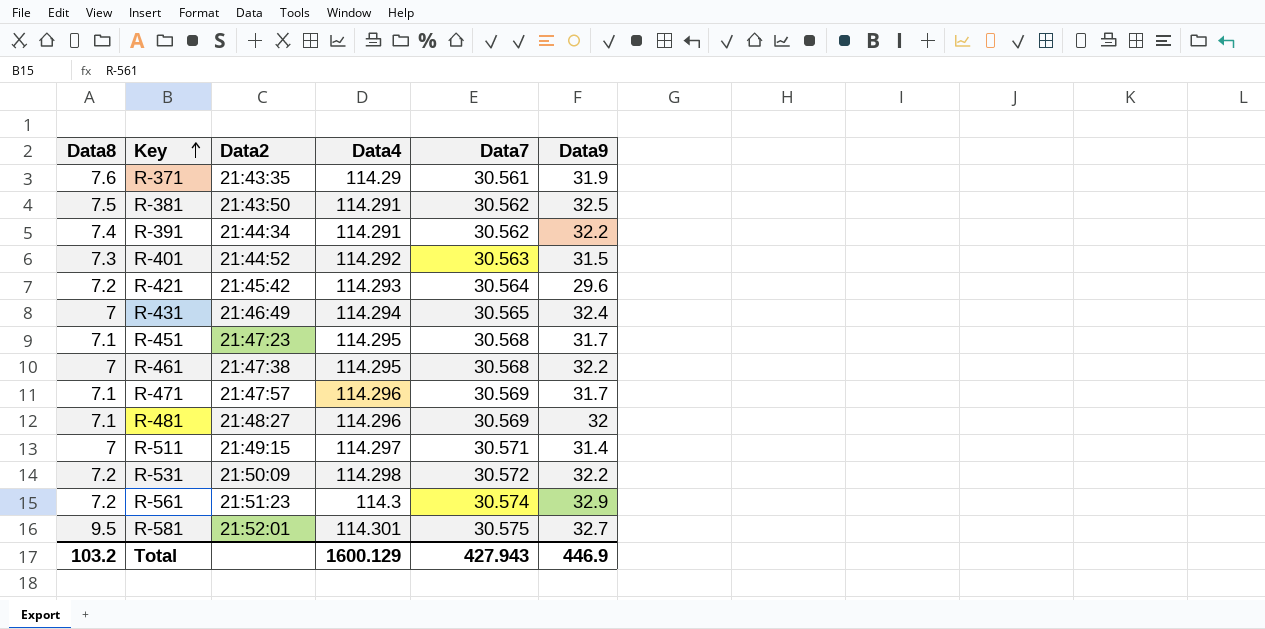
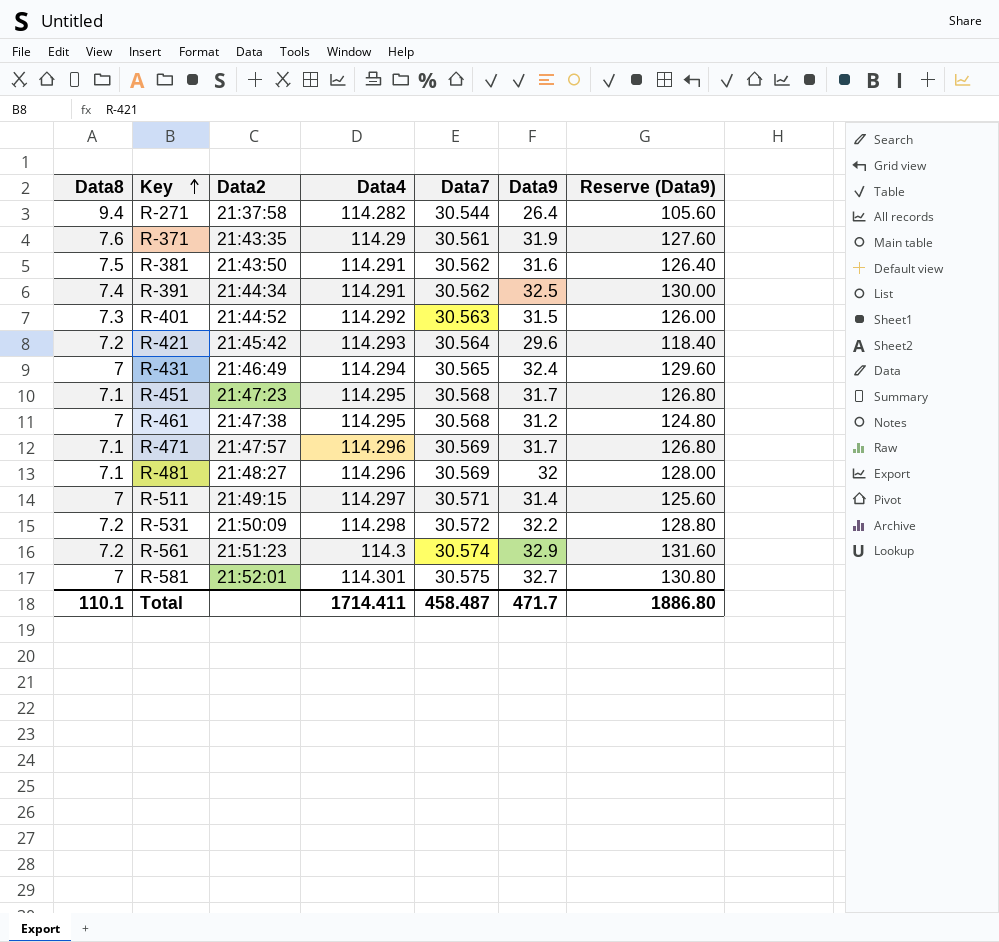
column Reserve (Data9) | formula: none -> [Data9] * 4
row R-271: none -> 9.4 | 21:37:58 | 114.282 | 30.544 | 26.4 | 105.60
R-381 | Data9: 32.5 -> 31.6
R-391 | Data9: 32.2 -> 32.5
R-461 | Data9: 32.2 -> 31.2
R-581 | Data8: 9.5 -> 7
Total | Data8: 103.2 -> 110.1
Total | Data4: 1600.129 -> 1714.411
Total | Data7: 427.943 -> 458.487
Total | Data9: 446.9 -> 471.7

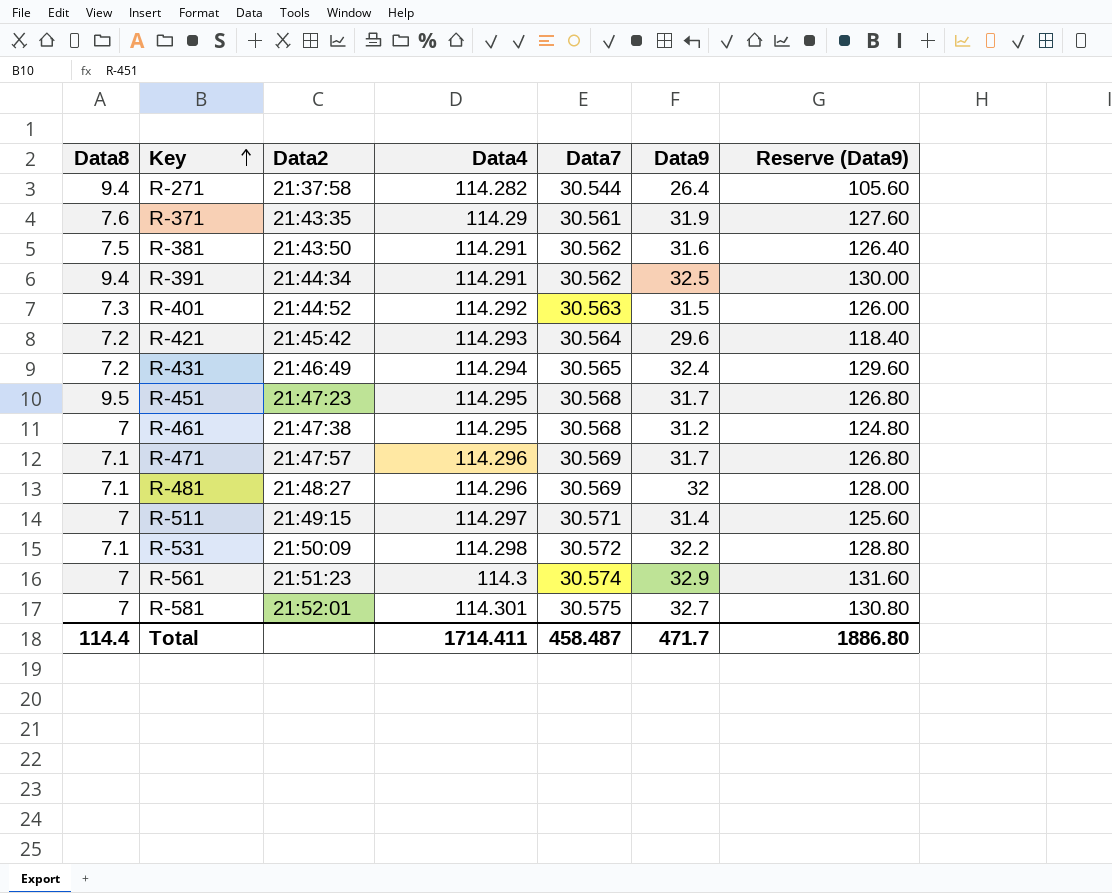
R-391 | Data8: 7.4 -> 9.4
R-431 | Data8: 7 -> 7.2
R-451 | Data8: 7.1 -> 9.5
R-531 | Data8: 7.2 -> 7.1
R-561 | Data8: 7.2 -> 7
Total | Data8: 110.1 -> 114.4

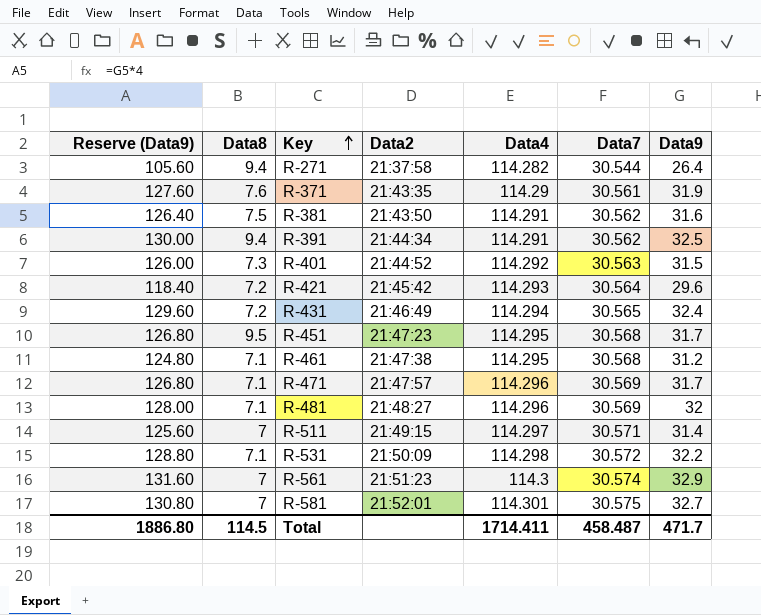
column Reserve (Data9) | position: 7 -> 1
R-461 | Data8: 7 -> 7.1
Total | Data8: 114.4 -> 114.5

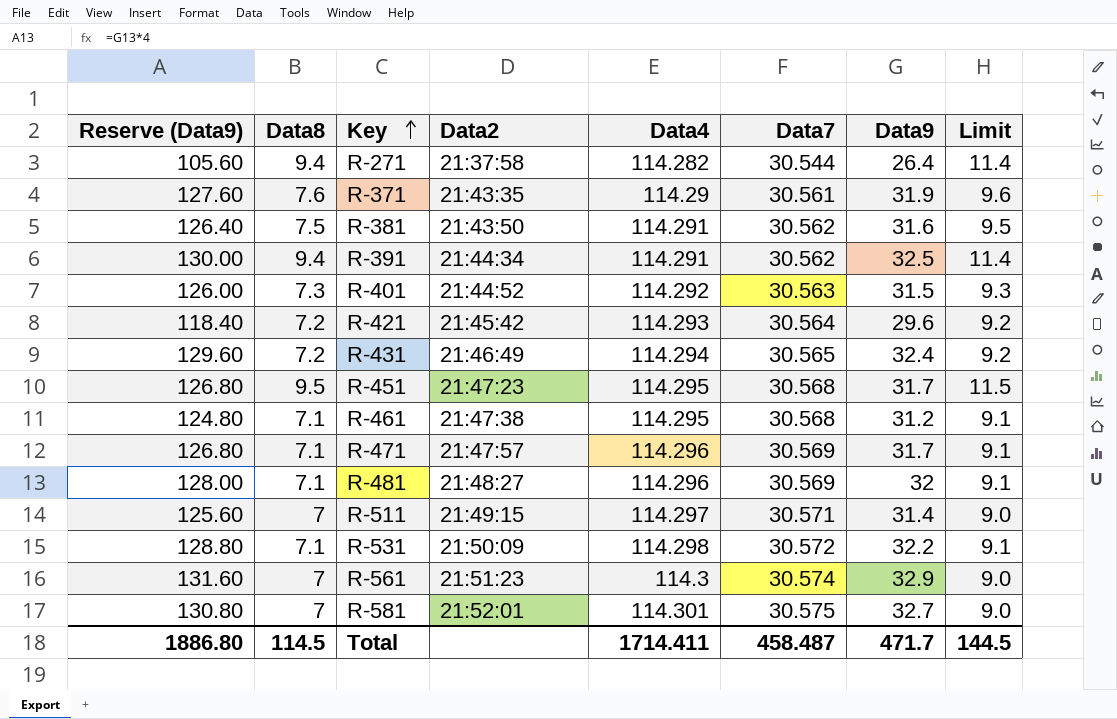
column Limit | formula: none -> [Data8] + 2

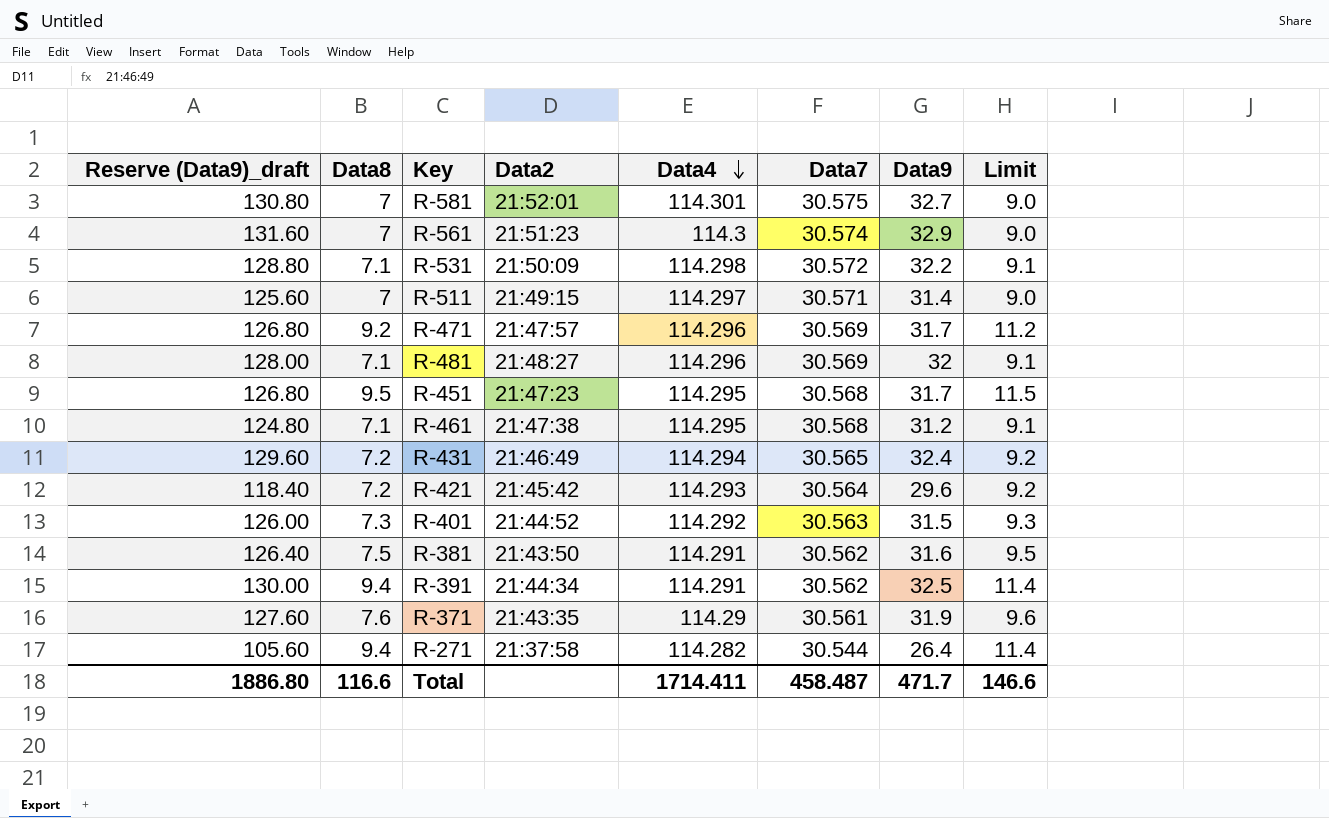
row order: Key ascending -> Data4 descending
column name: Reserve (Data9) -> Reserve (Data9)_draft
R-471 | Data8: 7.1 -> 9.2
R-471 | Limit: 9.1 -> 11.2
Total | Data8: 114.5 -> 116.6
Total | Limit: 144.5 -> 146.6

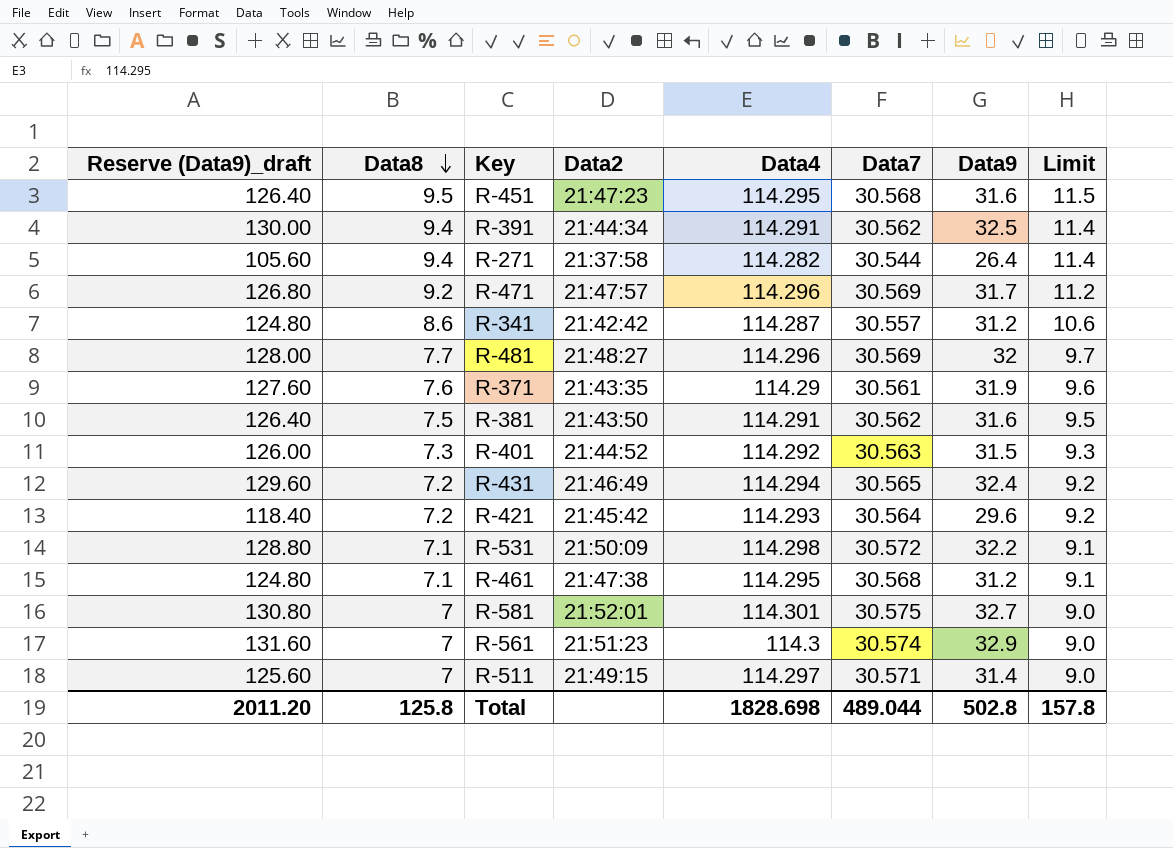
row order: Data4 descending -> Data8 descending
R-451 | Reserve (Data9)_draft: 126.80 -> 126.40
R-451 | Data9: 31.7 -> 31.6
row R-341: none -> 124.80 | 8.6 | 21:42:42 | 114.287 | 30.557 | 31.2 | 10.6
R-481 | Data8: 7.1 -> 7.7
R-481 | Limit: 9.1 -> 9.7
Total | Reserve (Data9)_draft: 1886.80 -> 2011.20
Total | Data8: 116.6 -> 125.8
Total | Data4: 1714.411 -> 1828.698
Total | Data7: 458.487 -> 489.044
Total | Data9: 471.7 -> 502.8
Total | Limit: 146.6 -> 157.8

